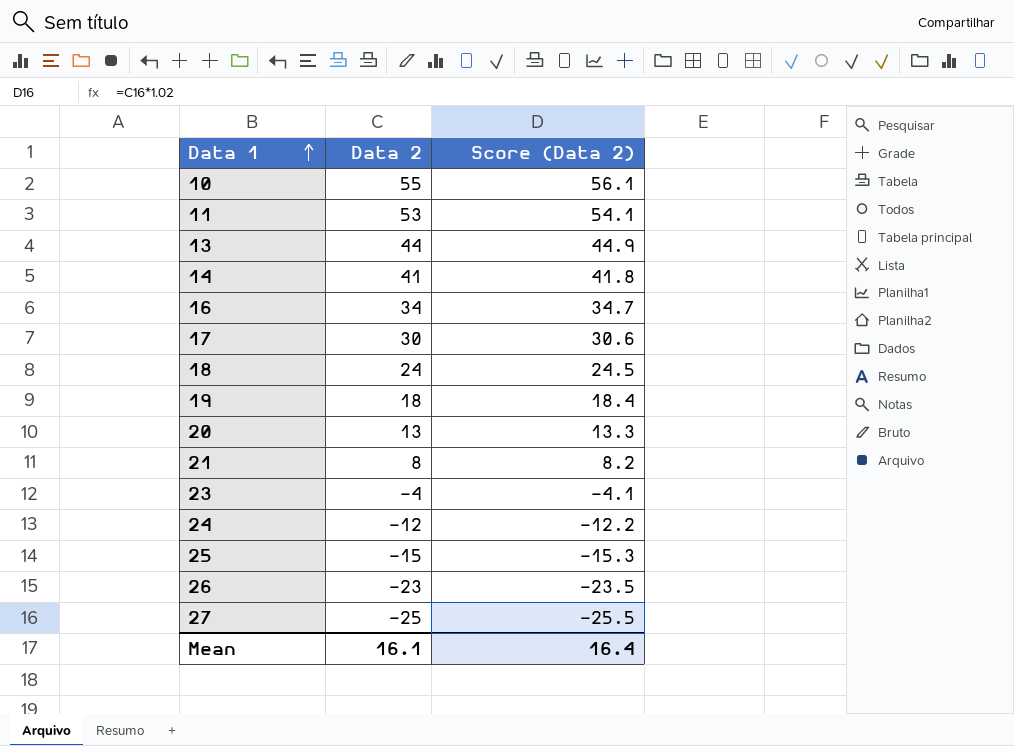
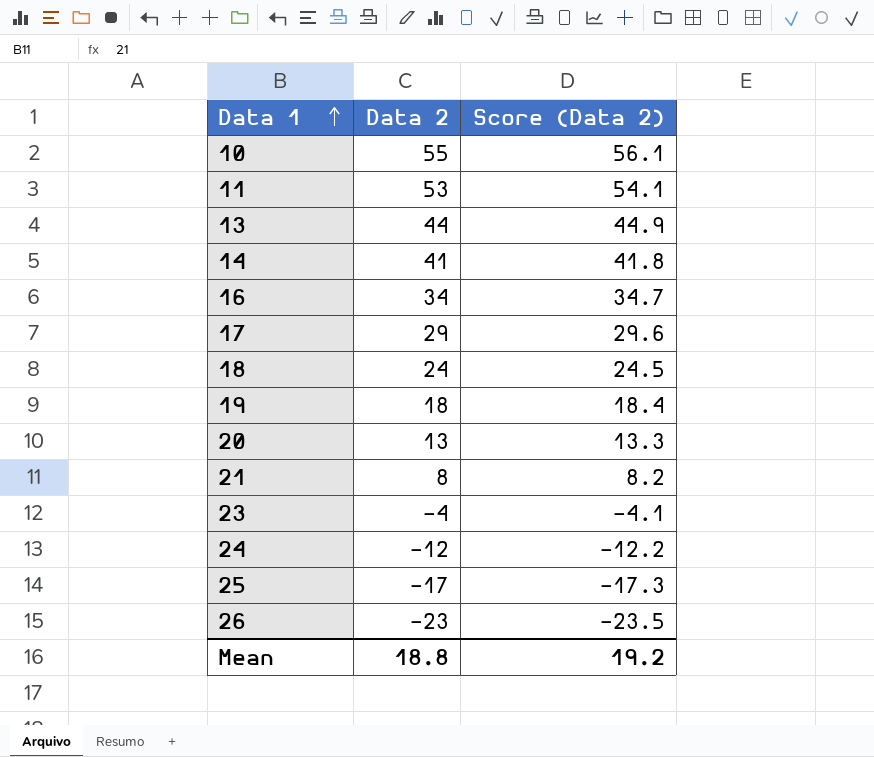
row 27: -25 | -25.5 -> none
17 | Data 2: 30 -> 29
17 | Score (Data 2): 30.6 -> 29.6
25 | Data 2: -15 -> -17
25 | Score (Data 2): -15.3 -> -17.3
Mean | Data 2: 16.1 -> 18.8
Mean | Score (Data 2): 16.4 -> 19.2

